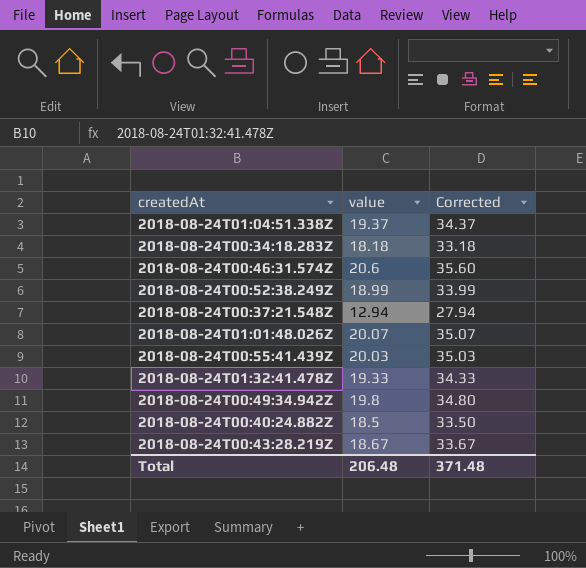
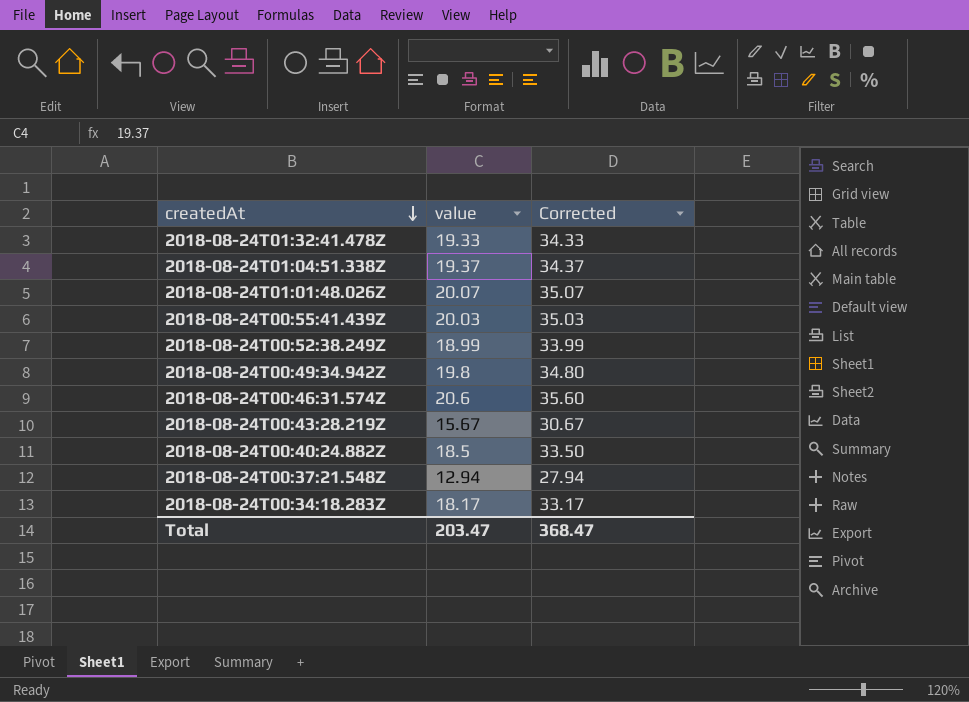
row order: none -> createdAt descending
2018-08-24T00:43:28.219Z | value: 18.67 -> 15.67
2018-08-24T00:43:28.219Z | Corrected: 33.67 -> 30.67
2018-08-24T00:34:18.283Z | value: 18.18 -> 18.17
2018-08-24T00:34:18.283Z | Corrected: 33.18 -> 33.17
Total | value: 206.48 -> 203.47
Total | Corrected: 371.48 -> 368.47

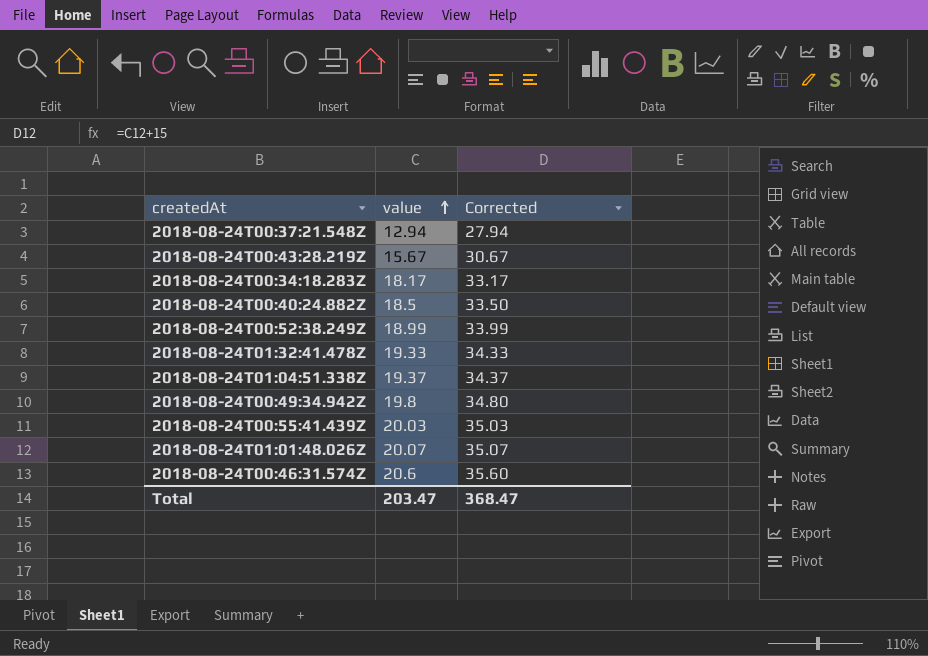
row order: createdAt descending -> value ascending

